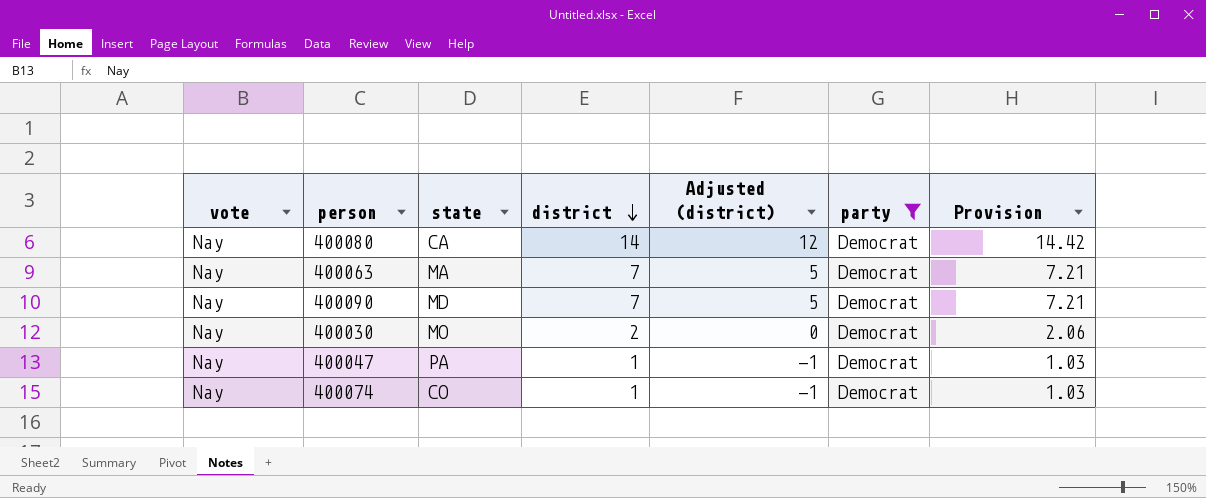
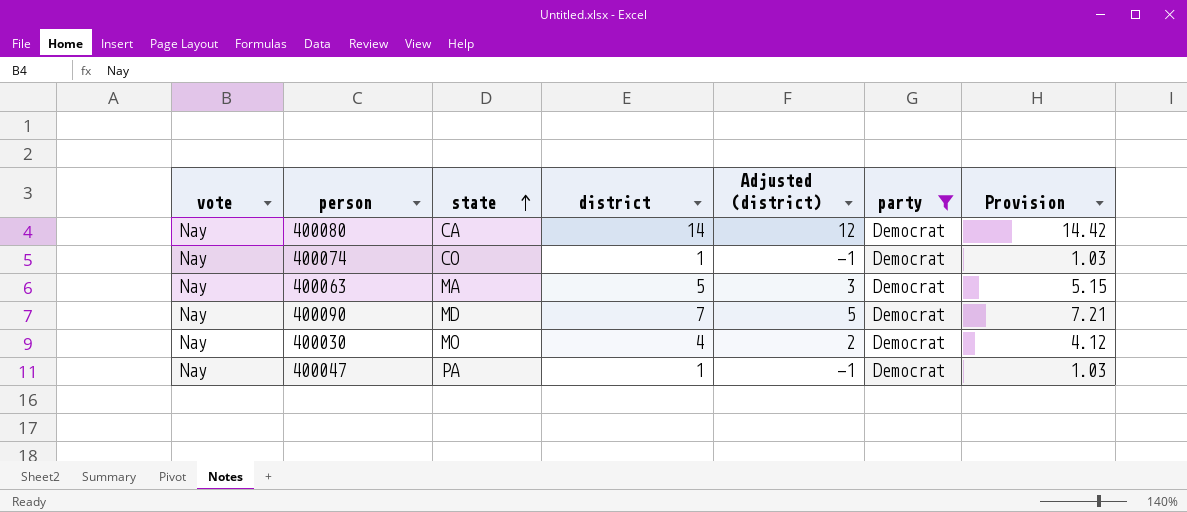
row order: district descending -> state ascending
400063 | district: 7 -> 5
400063 | Adjusted (district): 5 -> 3
400063 | Provision: 7.21 -> 5.15
400030 | district: 2 -> 4
400030 | Adjusted (district): 0 -> 2
400030 | Provision: 2.06 -> 4.12

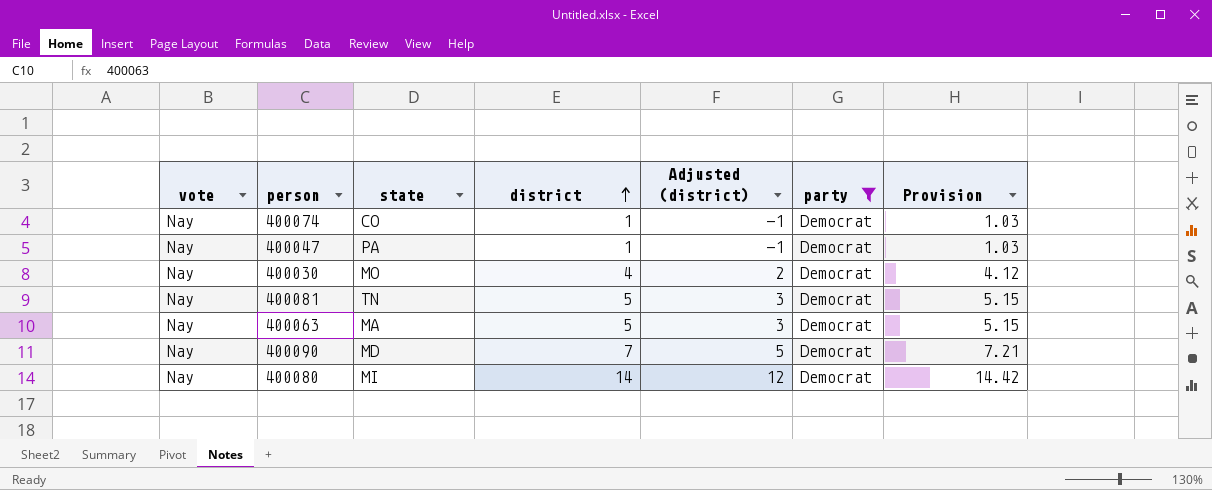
row order: state ascending -> district ascending
row 400081: none -> Nay | TN | 5 | 3 | Democrat | 5.15
400080 | state: CA -> MI

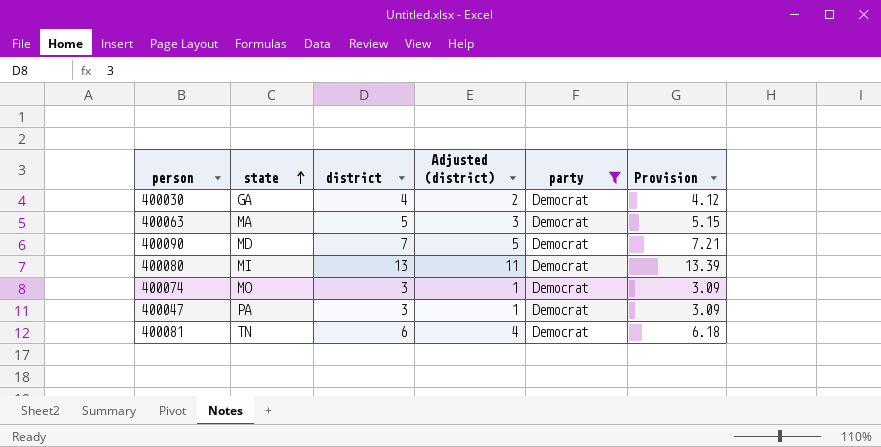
row order: district ascending -> state ascending
column vote | position: 1 -> none
400030 | state: MO -> GA
400080 | district: 14 -> 13
400080 | Adjusted (district): 12 -> 11
400080 | Provision: 14.42 -> 13.39
400074 | state: CO -> MO
400074 | district: 1 -> 3
400074 | Adjusted (district): -1 -> 1
400074 | Provision: 1.03 -> 3.09
400047 | district: 1 -> 3
400047 | Adjusted (district): -1 -> 1
400047 | Provision: 1.03 -> 3.09
400081 | district: 5 -> 6
400081 | Adjusted (district): 3 -> 4
400081 | Provision: 5.15 -> 6.18

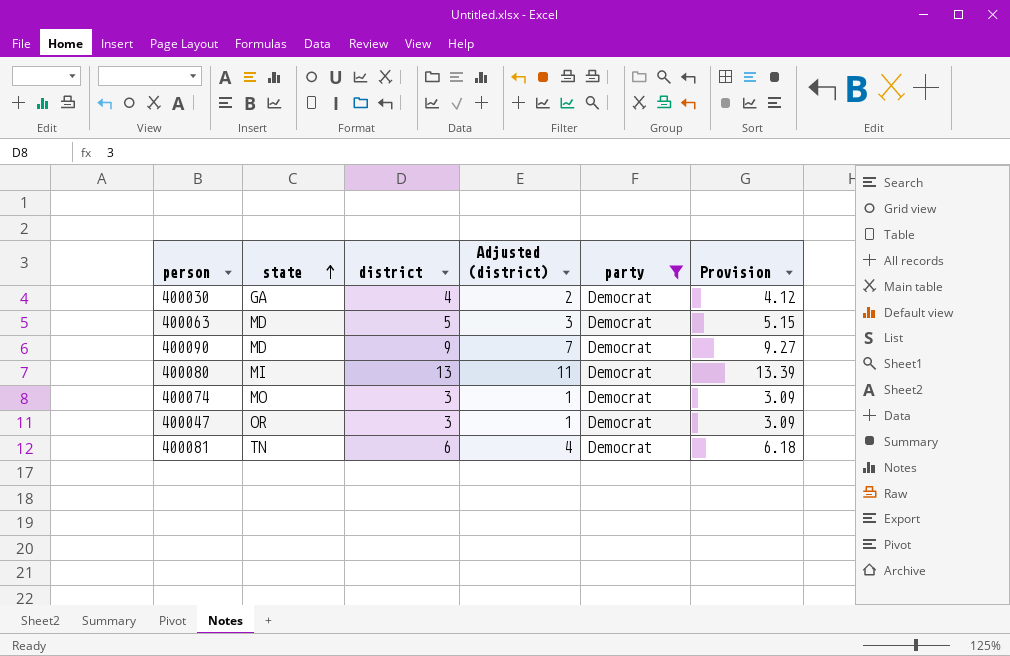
400063 | state: MA -> MD
400090 | district: 7 -> 9
400090 | Adjusted (district): 5 -> 7
400090 | Provision: 7.21 -> 9.27
400047 | state: PA -> OR

